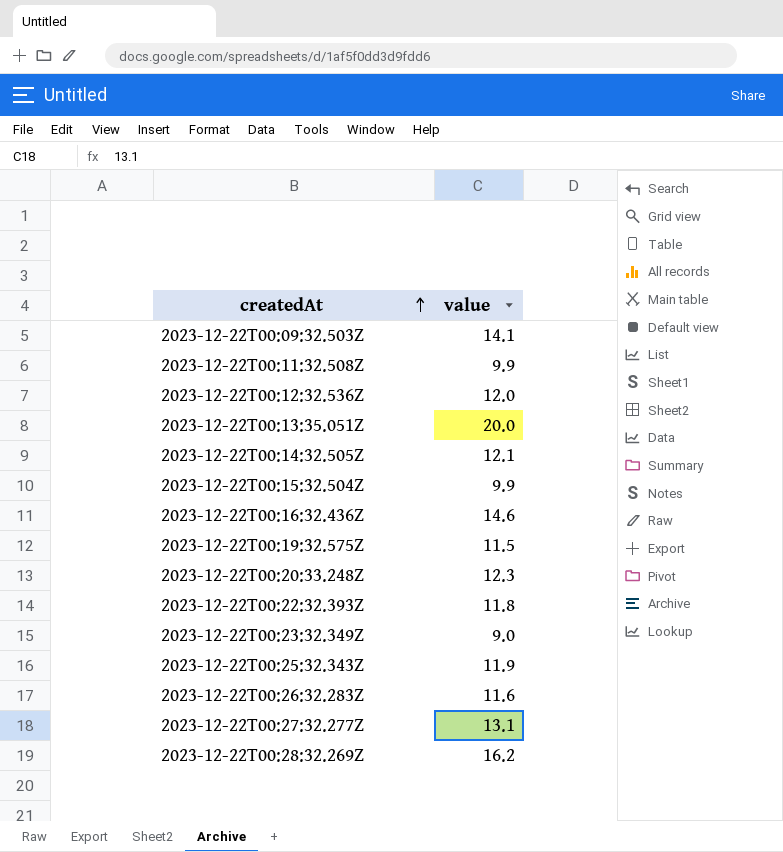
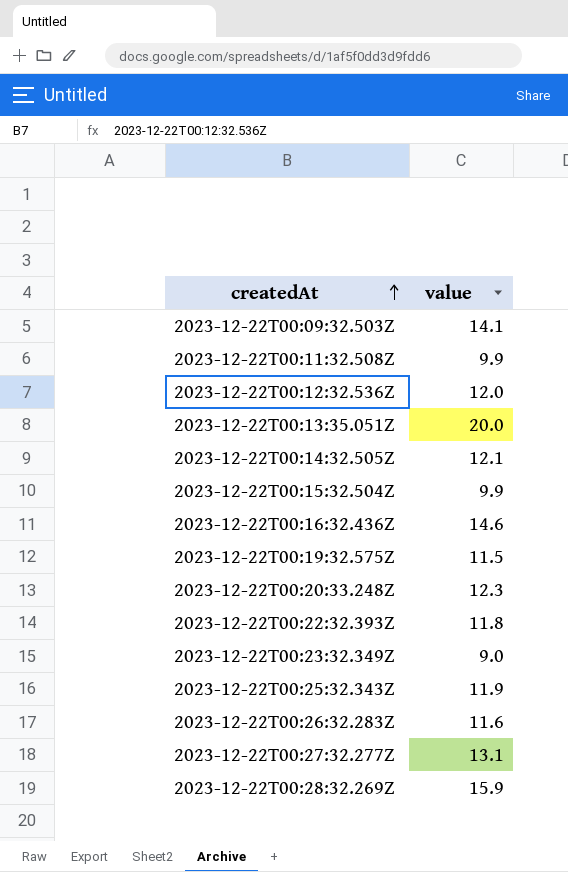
2023-12-22T00:28:32.269Z | value: 16.2 -> 15.9

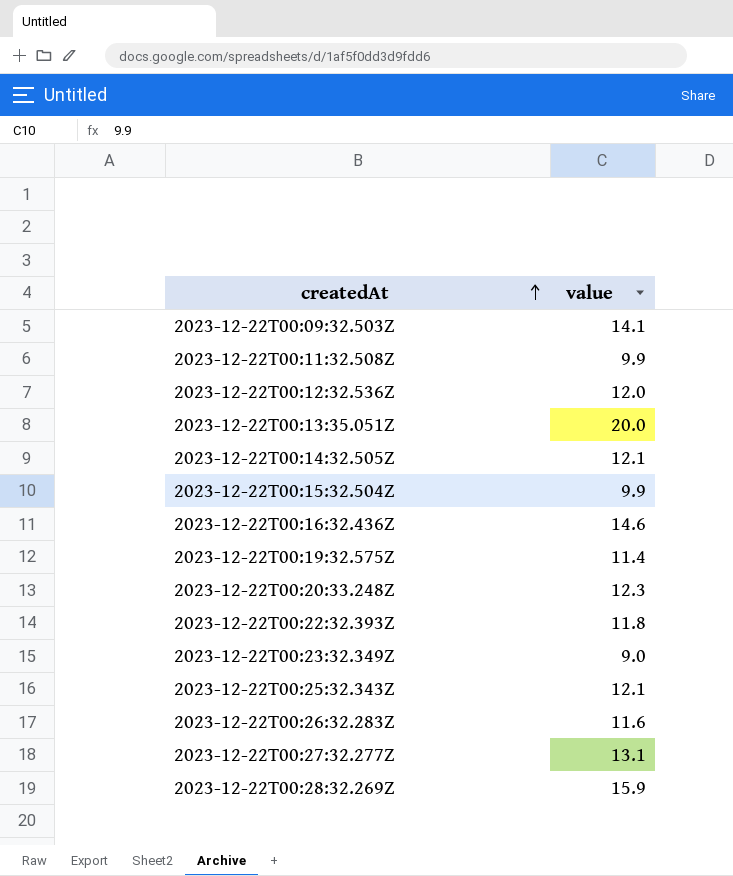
2023-12-22T00:19:32.575Z | value: 11.5 -> 11.4
2023-12-22T00:25:32.343Z | value: 11.9 -> 12.1

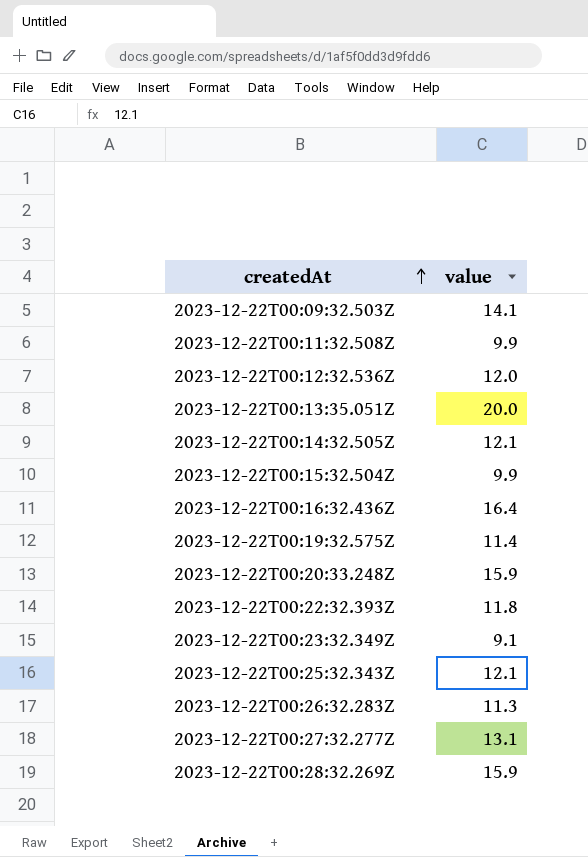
2023-12-22T00:16:32.436Z | value: 14.6 -> 16.4
2023-12-22T00:20:33.248Z | value: 12.3 -> 15.9
2023-12-22T00:23:32.349Z | value: 9.0 -> 9.1
2023-12-22T00:26:32.283Z | value: 11.6 -> 11.3

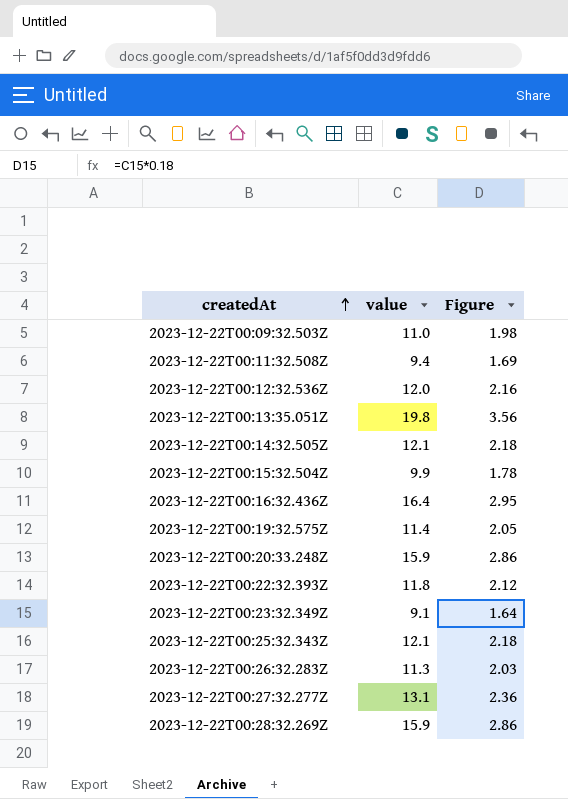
column Figure | formula: none -> [value] * 0.18
2023-12-22T00:09:32.503Z | value: 14.1 -> 11.0
2023-12-22T00:11:32.508Z | value: 9.9 -> 9.4
2023-12-22T00:13:35.051Z | value: 20.0 -> 19.8

